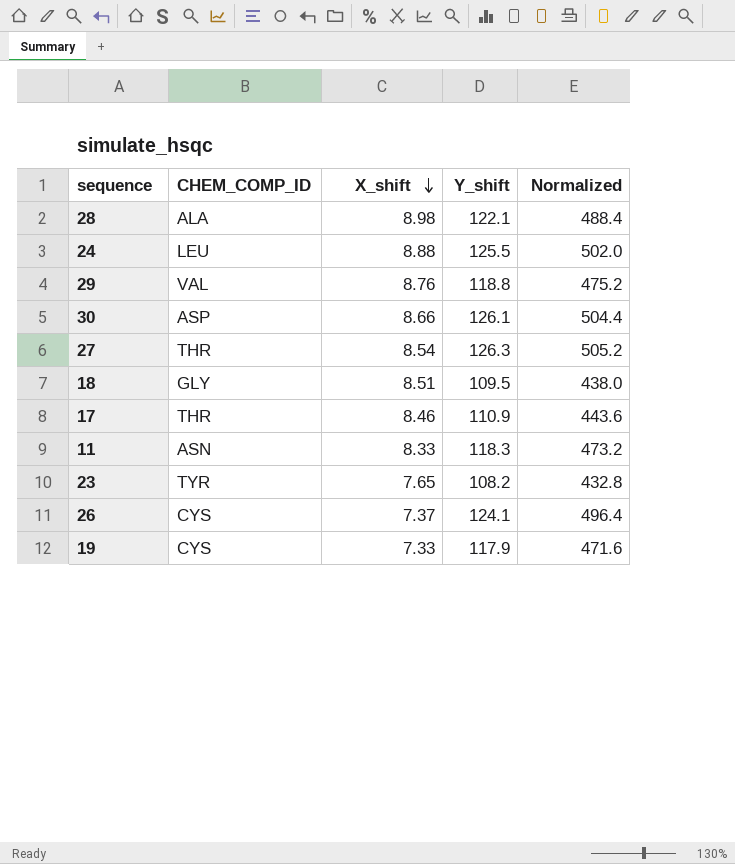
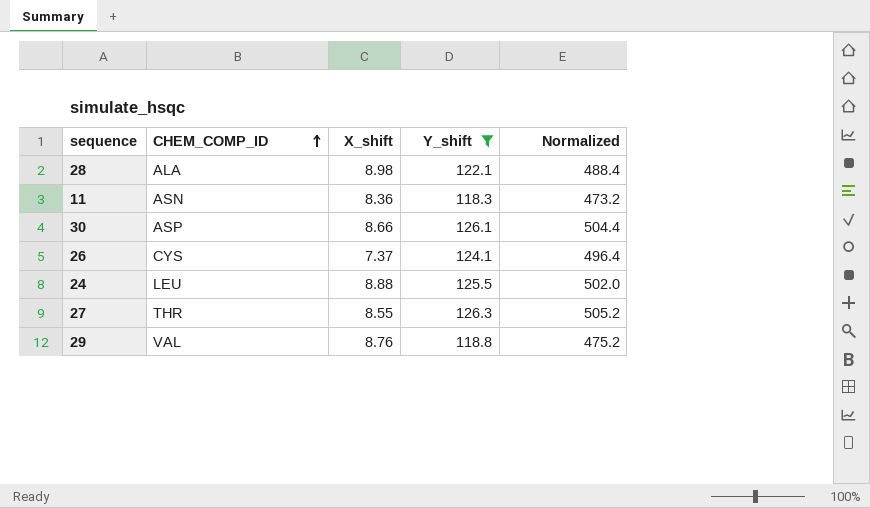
filter: none -> Y_shift >= 118.3
row order: X_shift descending -> CHEM_COMP_ID ascending
11 | X_shift: 8.33 -> 8.36
27 | X_shift: 8.54 -> 8.55

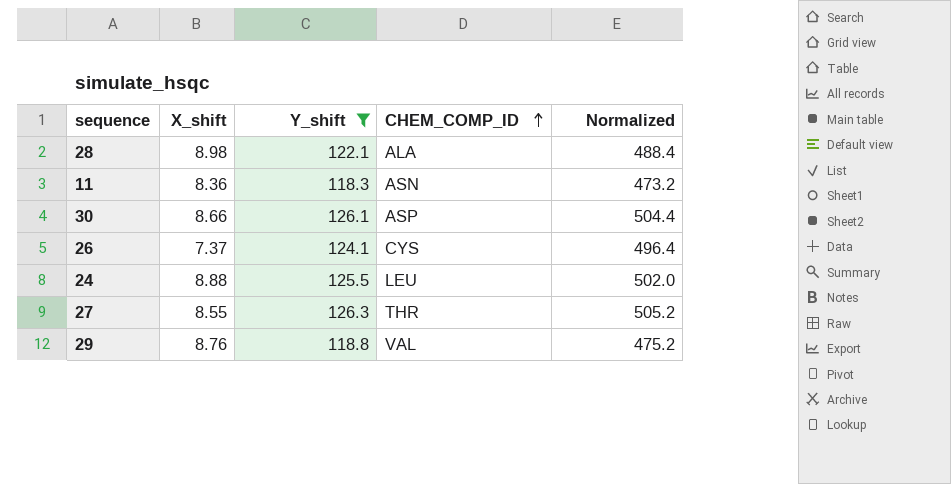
column CHEM_COMP_ID | position: 2 -> 4

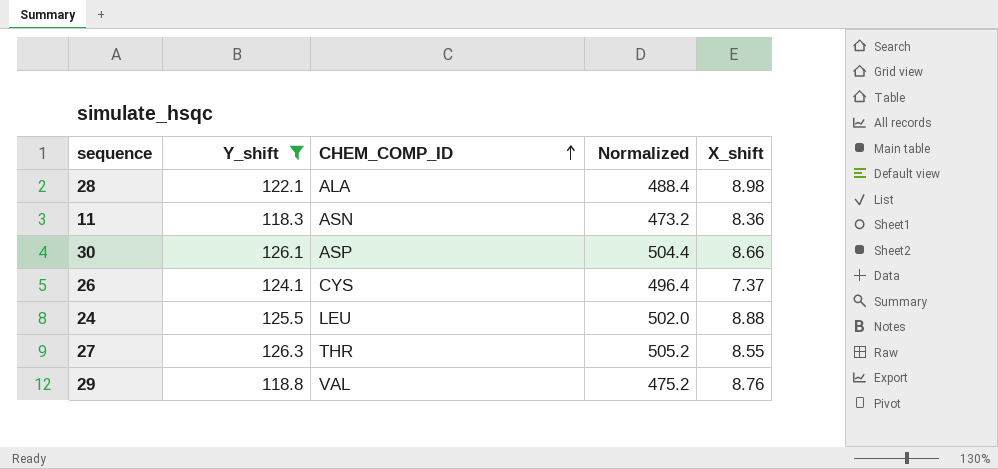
column X_shift | position: 2 -> 5

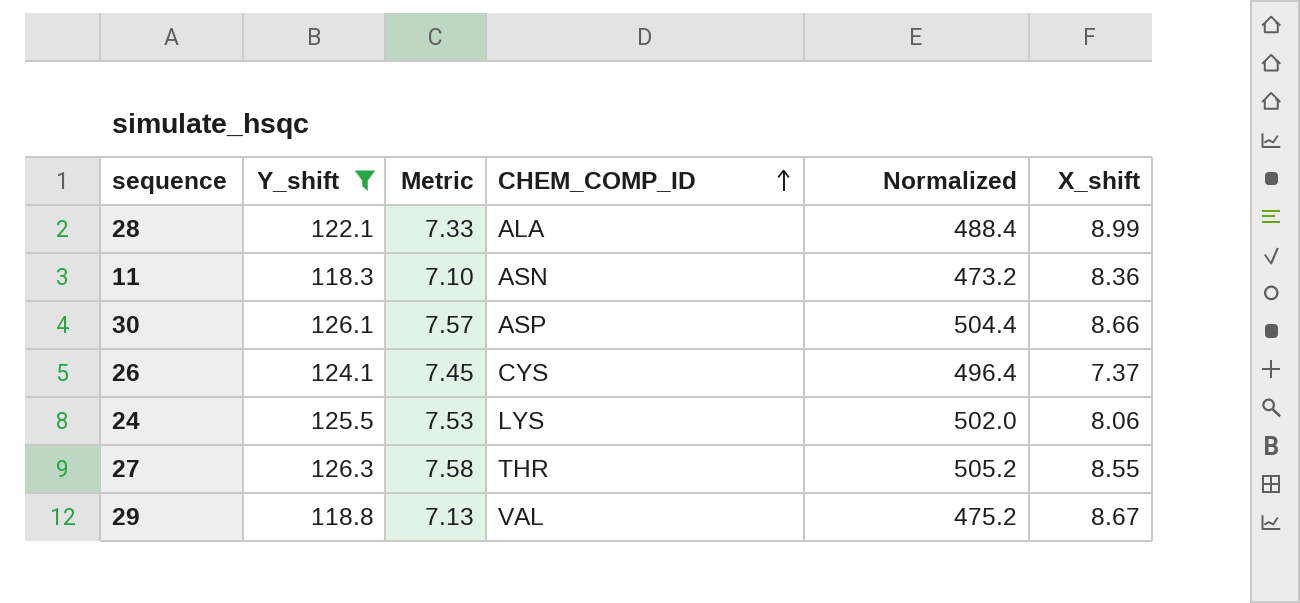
column Metric | formula: none -> [Y_shift] * 0.06
28 | X_shift: 8.98 -> 8.99
24 | CHEM_COMP_ID: LEU -> LYS
24 | X_shift: 8.88 -> 8.06
29 | X_shift: 8.76 -> 8.67

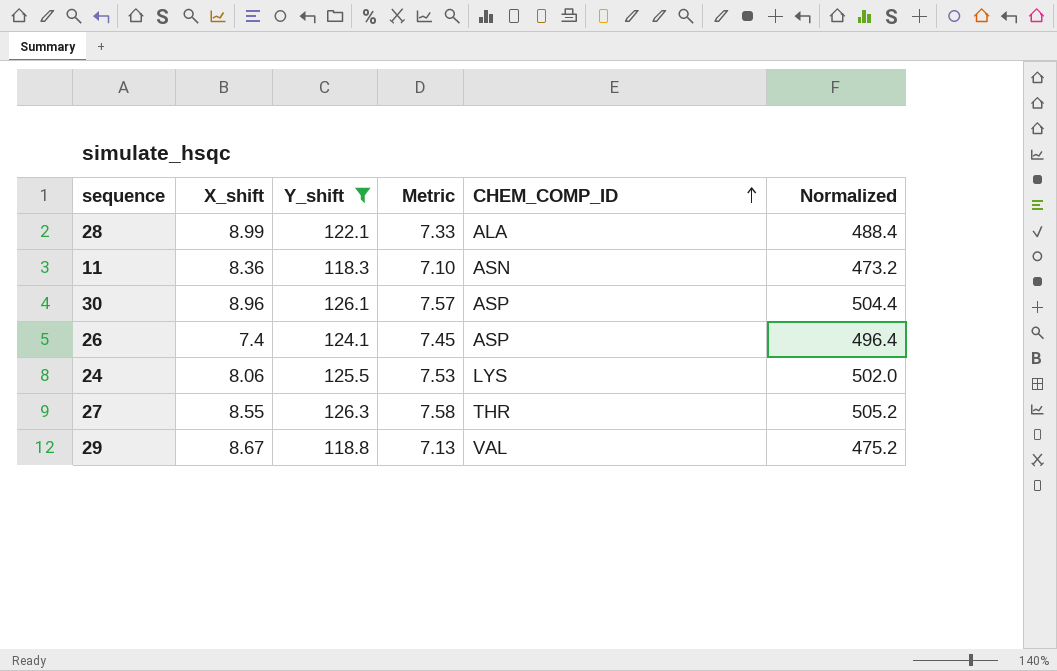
column X_shift | position: 6 -> 2
30 | X_shift: 8.66 -> 8.96
26 | X_shift: 7.37 -> 7.4
26 | CHEM_COMP_ID: CYS -> ASP

